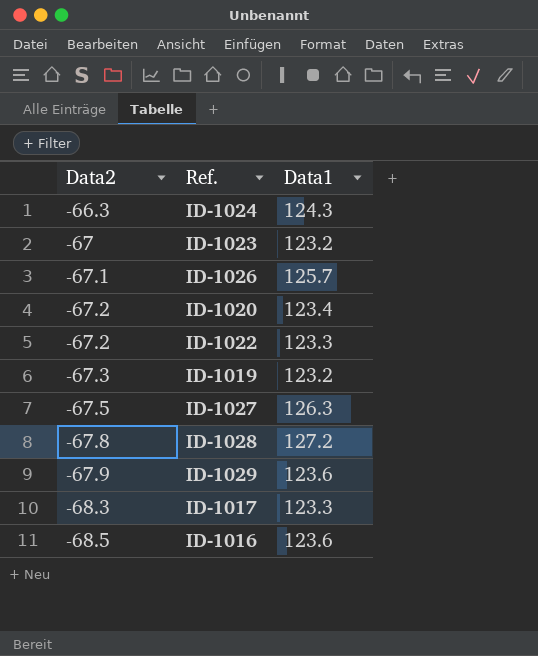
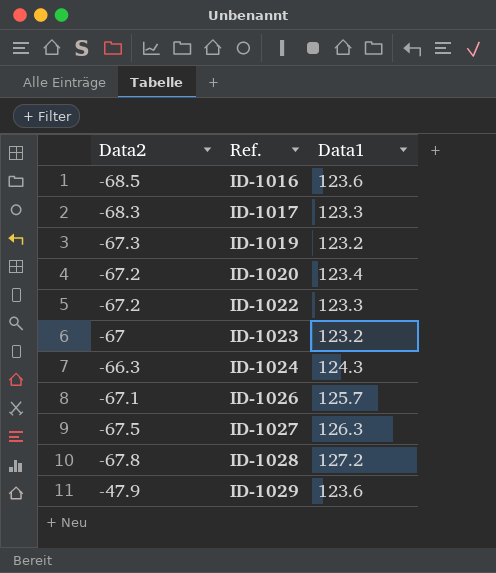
row order: Data2 descending -> Ref. ascending
ID-1029 | Data2: -67.9 -> -47.9

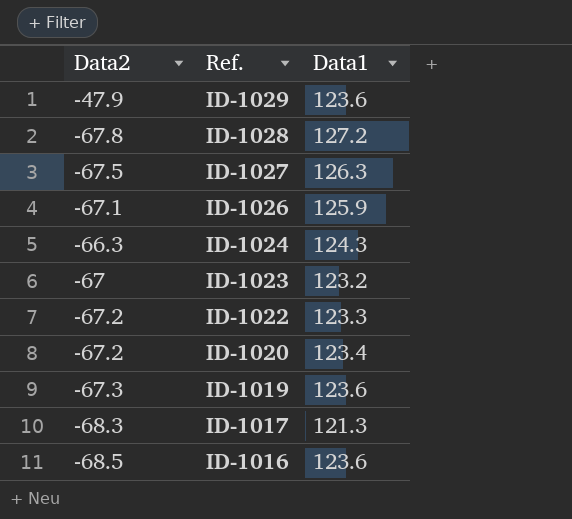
row order: Ref. ascending -> Ref. descending
ID-1026 | Data1: 125.7 -> 125.9
ID-1019 | Data1: 123.2 -> 123.6
ID-1017 | Data1: 123.3 -> 121.3

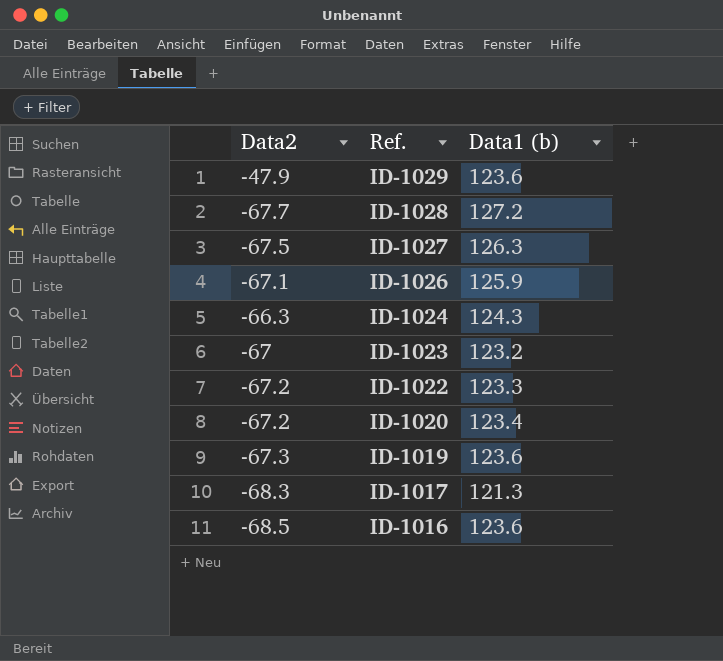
column name: Data1 -> Data1 (b)
ID-1028 | Data2: -67.8 -> -67.7

